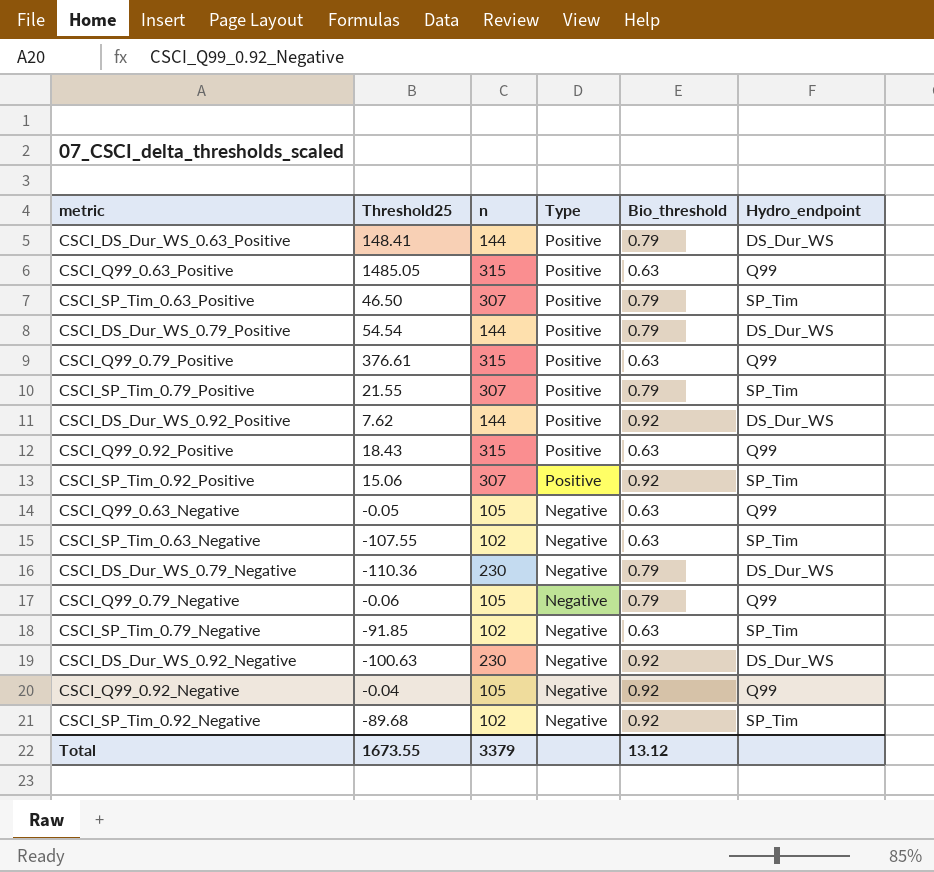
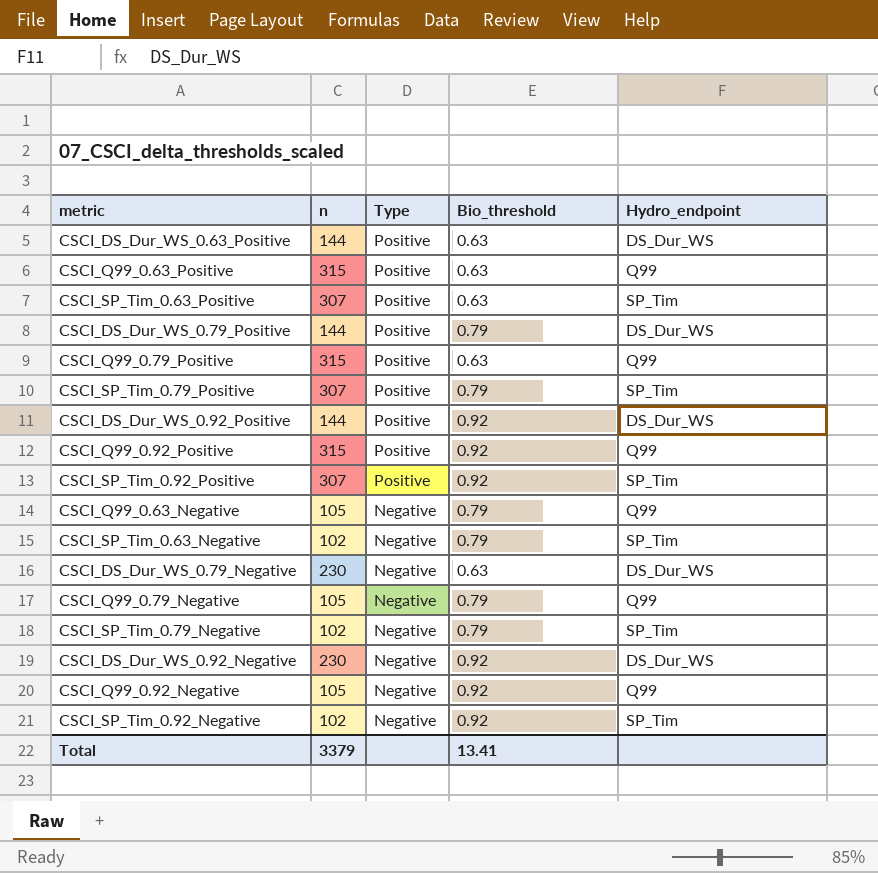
column Threshold25 | position: 2 -> none
CSCI_DS_Dur_WS_0.63_Positive | Bio_threshold: 0.79 -> 0.63
CSCI_SP_Tim_0.63_Positive | Bio_threshold: 0.79 -> 0.63
CSCI_Q99_0.92_Positive | Bio_threshold: 0.63 -> 0.92
CSCI_Q99_0.63_Negative | Bio_threshold: 0.63 -> 0.79
CSCI_SP_Tim_0.63_Negative | Bio_threshold: 0.63 -> 0.79
CSCI_DS_Dur_WS_0.79_Negative | Bio_threshold: 0.79 -> 0.63
CSCI_SP_Tim_0.79_Negative | Bio_threshold: 0.63 -> 0.79
Total | Bio_threshold: 13.12 -> 13.41

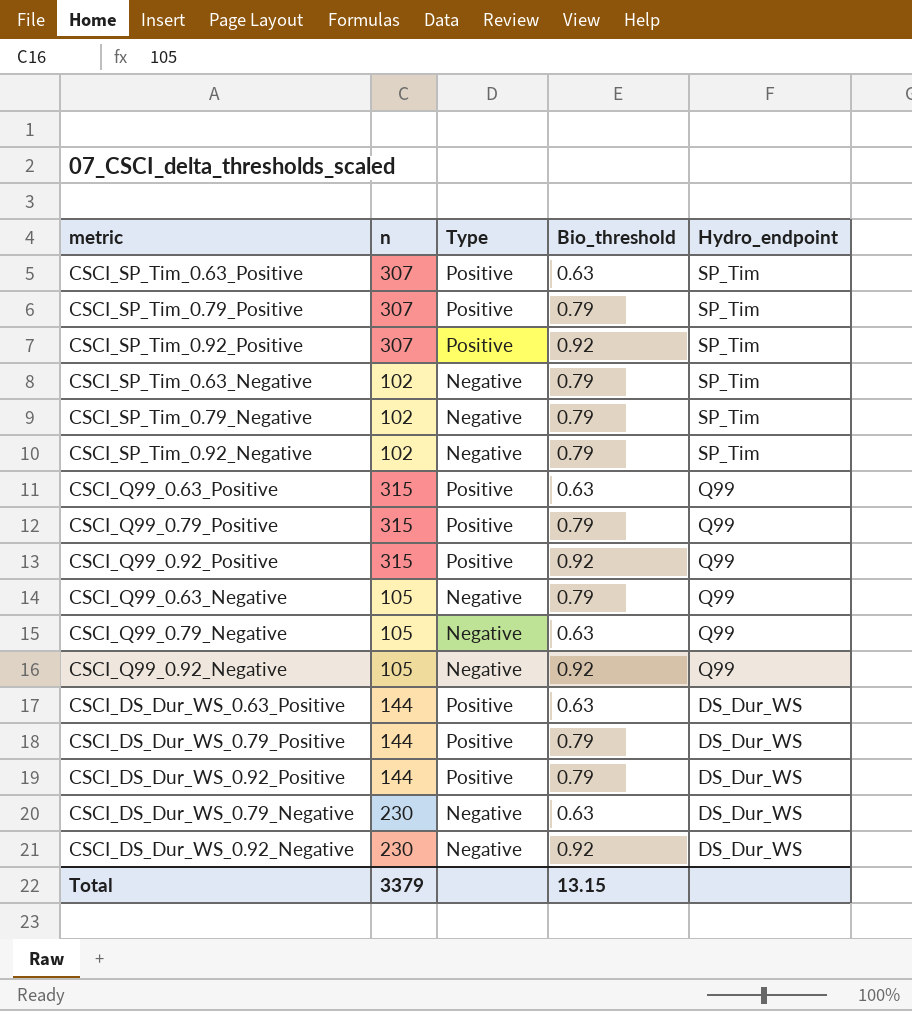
row order: Type descending -> Hydro_endpoint descending
CSCI_SP_Tim_0.92_Negative | Bio_threshold: 0.92 -> 0.79
CSCI_Q99_0.79_Positive | Bio_threshold: 0.63 -> 0.79
CSCI_Q99_0.79_Negative | Bio_threshold: 0.79 -> 0.63
CSCI_DS_Dur_WS_0.92_Positive | Bio_threshold: 0.92 -> 0.79
Total | Bio_threshold: 13.41 -> 13.15

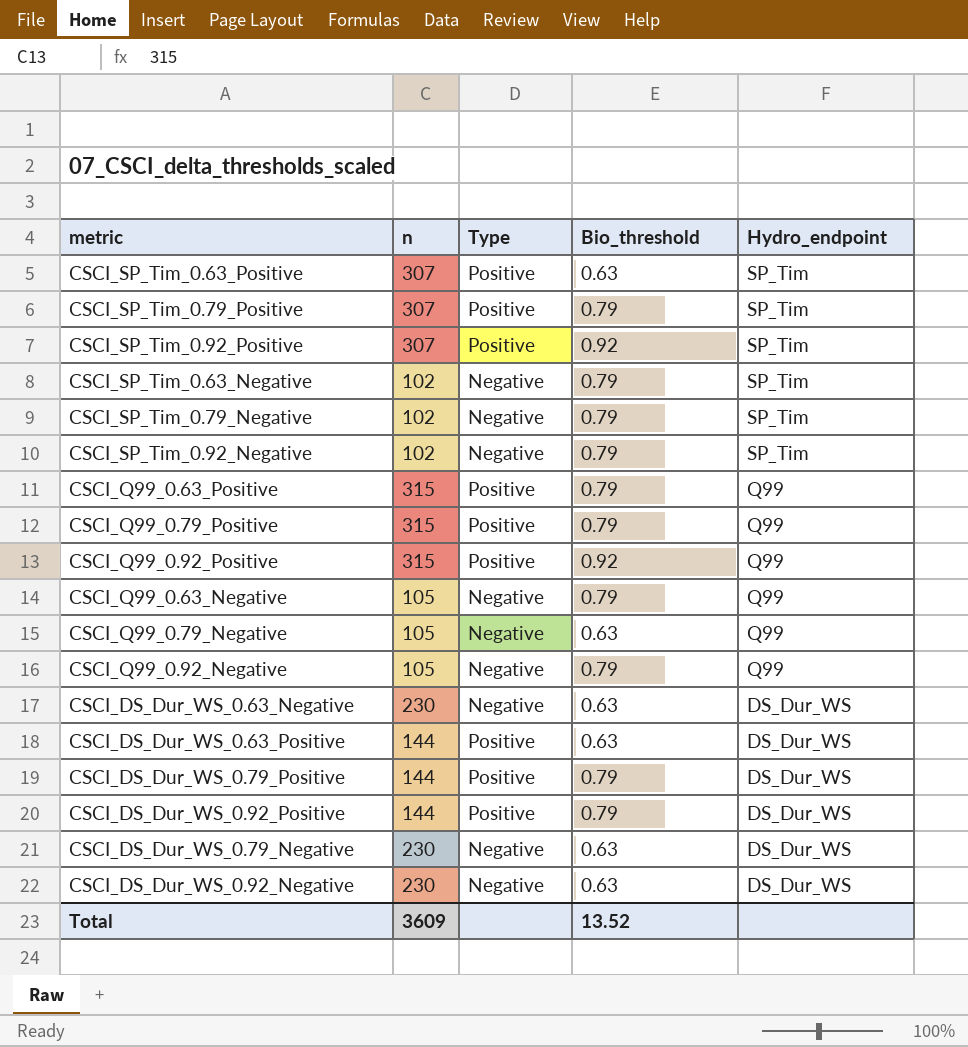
CSCI_Q99_0.63_Positive | Bio_threshold: 0.63 -> 0.79
CSCI_Q99_0.92_Negative | Bio_threshold: 0.92 -> 0.79
row CSCI_DS_Dur_WS_0.63_Negative: none -> 230 | Negative | 0.63 | DS_Dur_WS
CSCI_DS_Dur_WS_0.92_Negative | Bio_threshold: 0.92 -> 0.63
Total | n: 3379 -> 3609
Total | Bio_threshold: 13.15 -> 13.52

